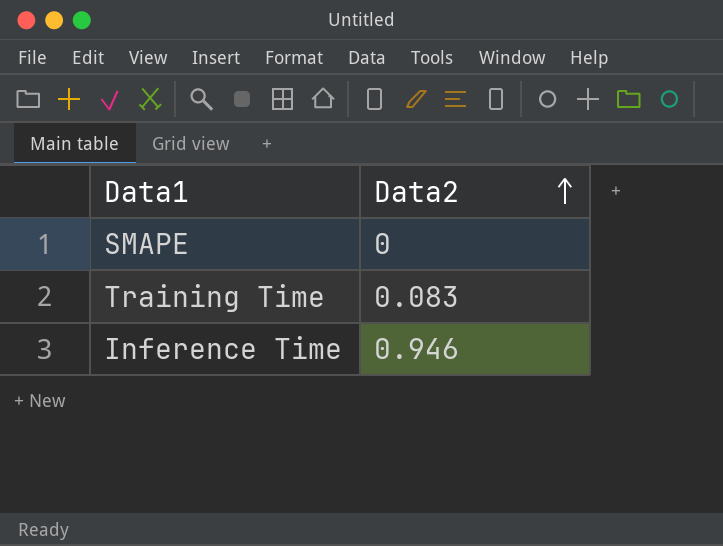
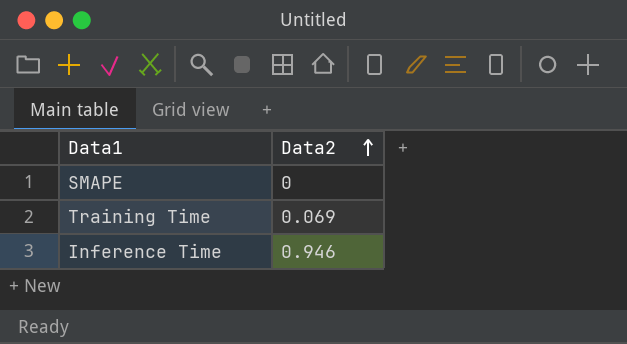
Training Time | Data2: 0.083 -> 0.069

